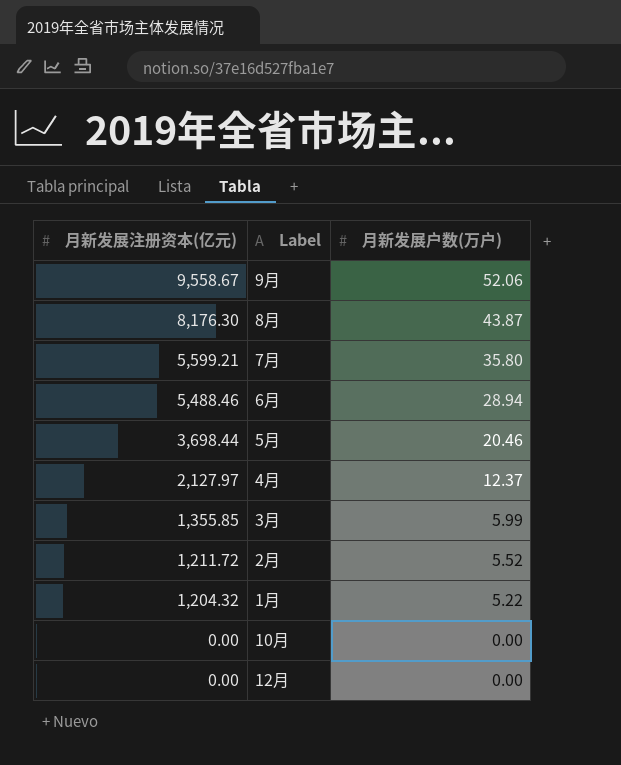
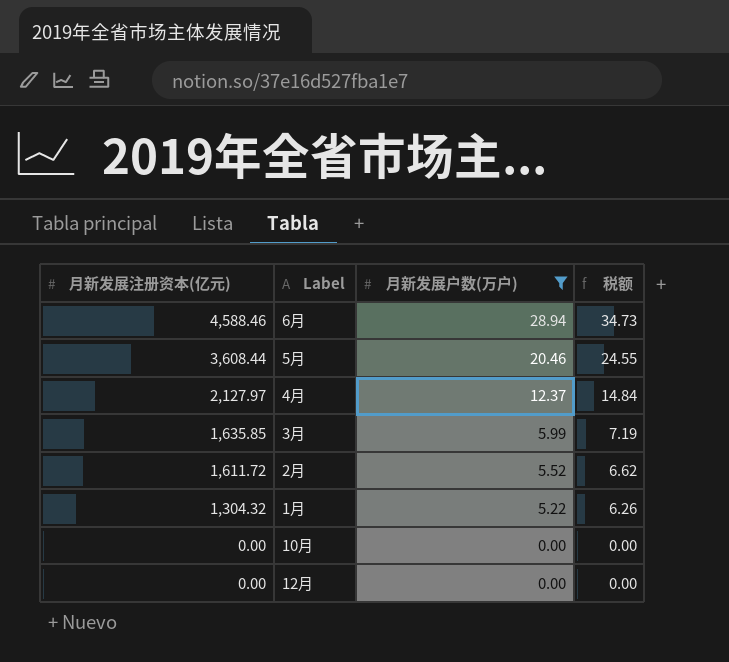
filter: none -> 月新发展户数(万户) <= 28.94
column 税额 | formula: none -> [月新发展户数(万户)] * 1.2
6月 | 月新发展注册资本(亿元): 5,488.46 -> 4,588.46
5月 | 月新发展注册资本(亿元): 3,698.44 -> 3,608.44
3月 | 月新发展注册资本(亿元): 1,355.85 -> 1,635.85
2月 | 月新发展注册资本(亿元): 1,211.72 -> 1,611.72
1月 | 月新发展注册资本(亿元): 1,204.32 -> 1,304.32

